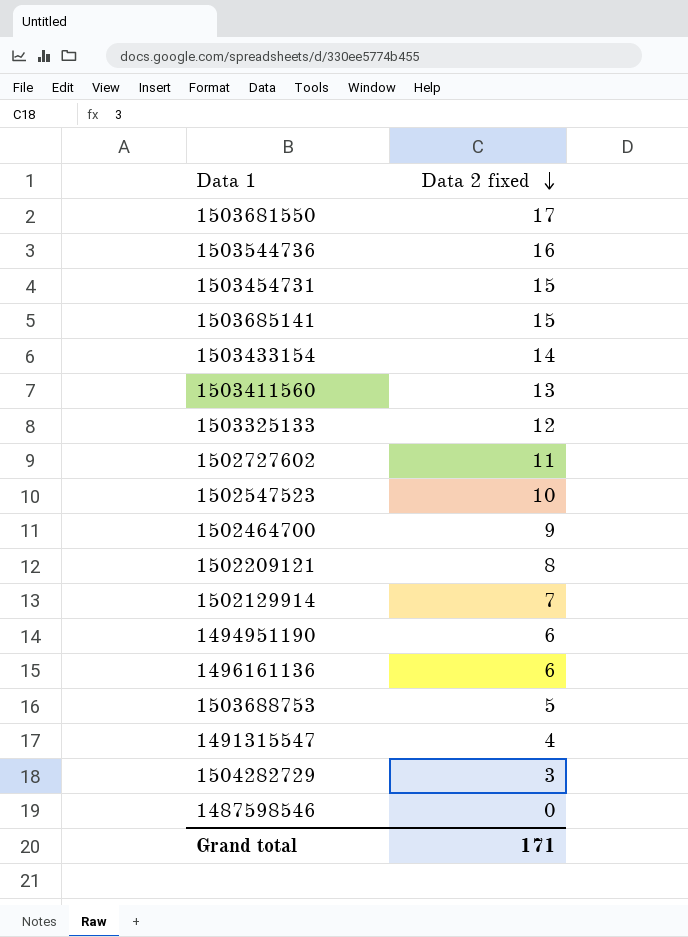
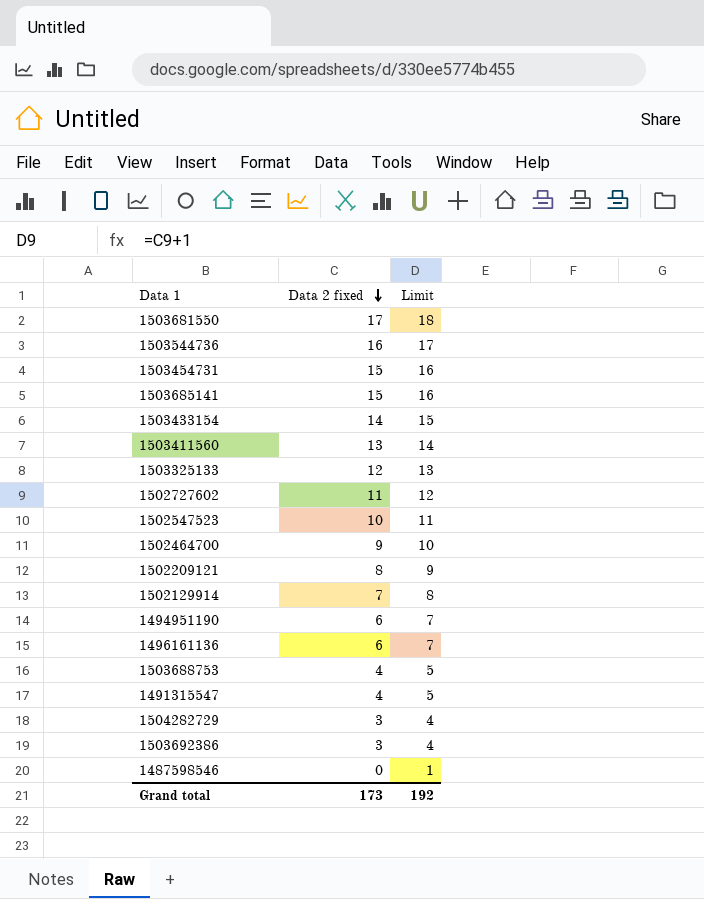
column Limit | formula: none -> [Data 2 fixed] + 1
1503688753 | Data 2 fixed: 5 -> 4
row 1503692386: none -> 3 | 4
Grand total | Data 2 fixed: 171 -> 173

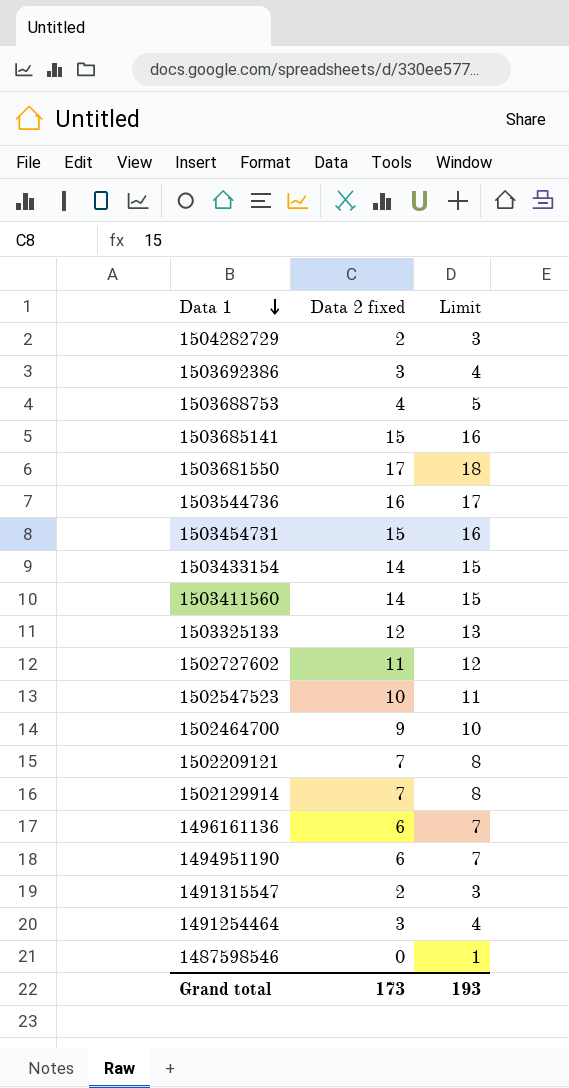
row order: Data 2 fixed descending -> Data 1 descending
1504282729 | Data 2 fixed: 3 -> 2
1504282729 | Limit: 4 -> 3
1503411560 | Data 2 fixed: 13 -> 14
1503411560 | Limit: 14 -> 15
1502209121 | Data 2 fixed: 8 -> 7
1502209121 | Limit: 9 -> 8
1491315547 | Data 2 fixed: 4 -> 2
1491315547 | Limit: 5 -> 3
row 1491254464: none -> 3 | 4
Grand total | Limit: 192 -> 193

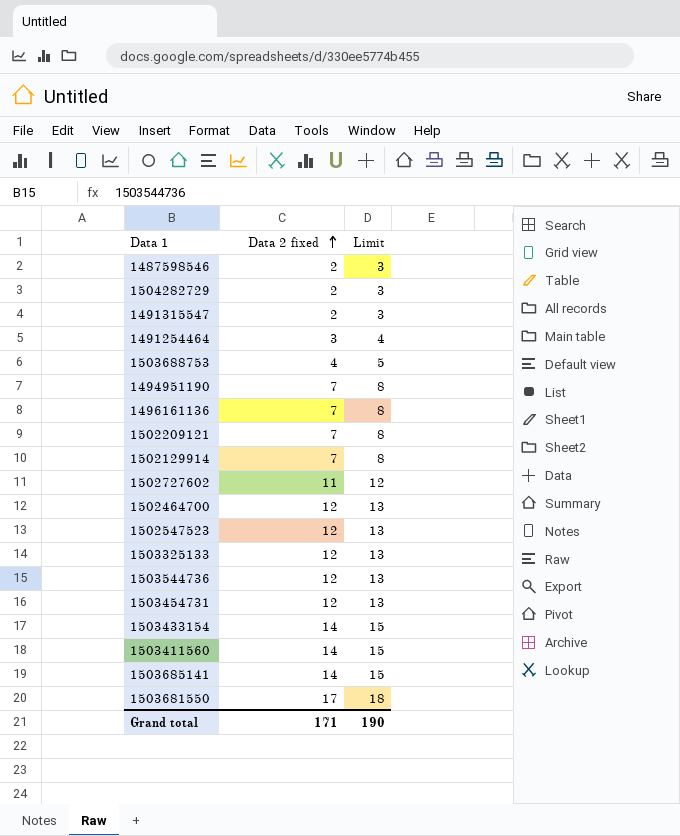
row order: Data 1 descending -> Data 2 fixed ascending
row 1503692386: 3 | 4 -> none
1487598546 | Data 2 fixed: 0 -> 2
1487598546 | Limit: 1 -> 3
1494951190 | Data 2 fixed: 6 -> 7
1494951190 | Limit: 7 -> 8
1496161136 | Data 2 fixed: 6 -> 7
1496161136 | Limit: 7 -> 8
1502464700 | Data 2 fixed: 9 -> 12
1502464700 | Limit: 10 -> 13
1502547523 | Data 2 fixed: 10 -> 12
1502547523 | Limit: 11 -> 13
1503544736 | Data 2 fixed: 16 -> 12
1503544736 | Limit: 17 -> 13
1503454731 | Data 2 fixed: 15 -> 12
1503454731 | Limit: 16 -> 13
1503685141 | Data 2 fixed: 15 -> 14
1503685141 | Limit: 16 -> 15
Grand total | Data 2 fixed: 173 -> 171
Grand total | Limit: 193 -> 190

